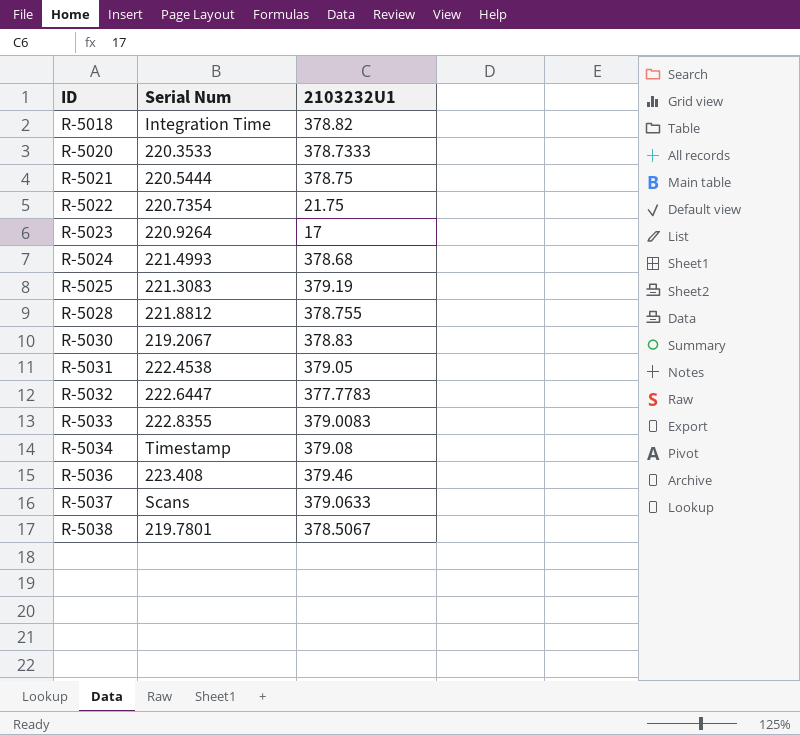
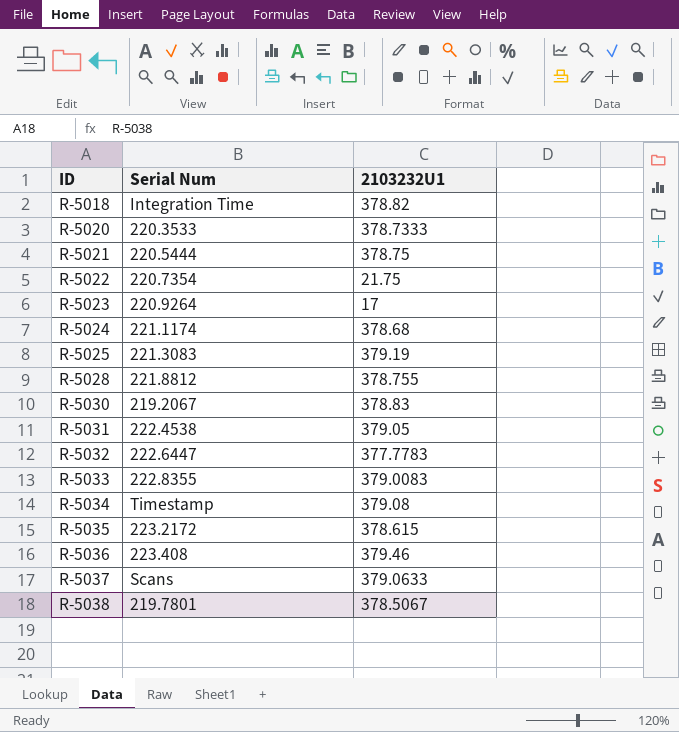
R-5024 | Serial Num: 221.4993 -> 221.1174
row R-5035: none -> 223.2172 | 378.615

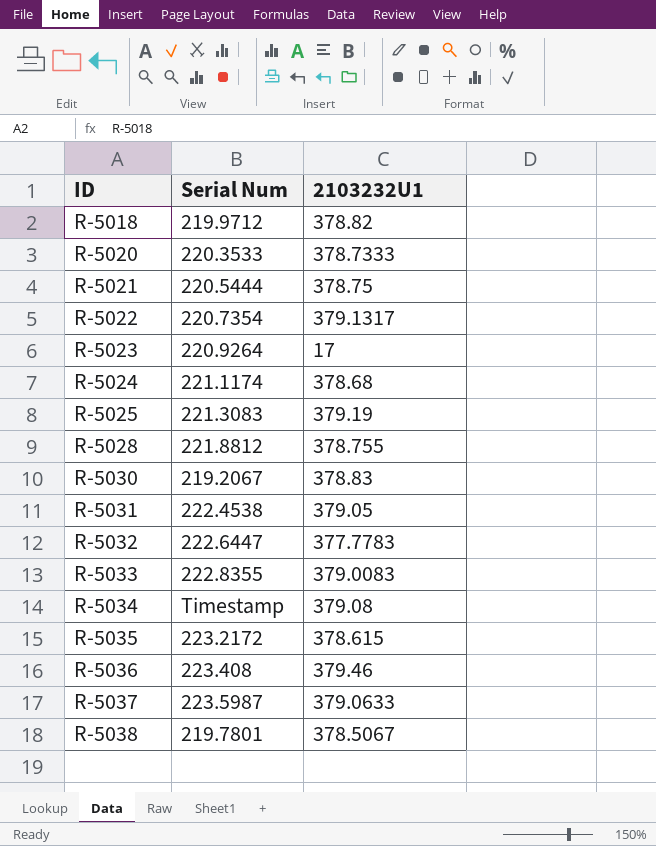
R-5018 | Serial Num: Integration Time -> 219.9712
R-5022 | 2103232U1: 21.75 -> 379.1317
R-5037 | Serial Num: Scans -> 223.5987

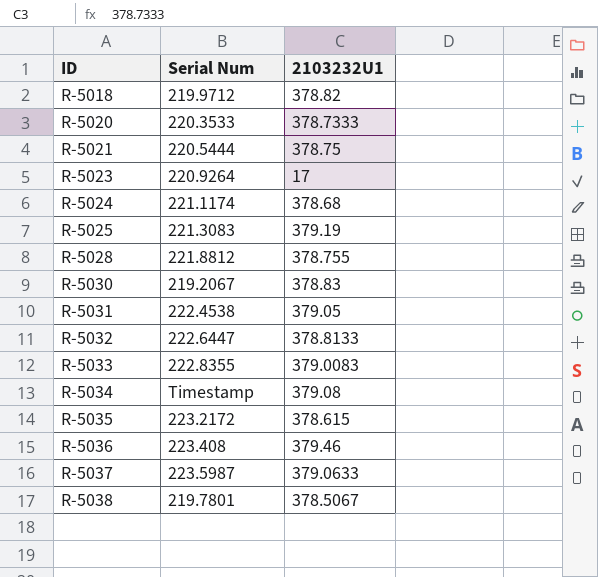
row R-5022: 220.7354 | 379.1317 -> none
R-5032 | 2103232U1: 377.7783 -> 378.8133

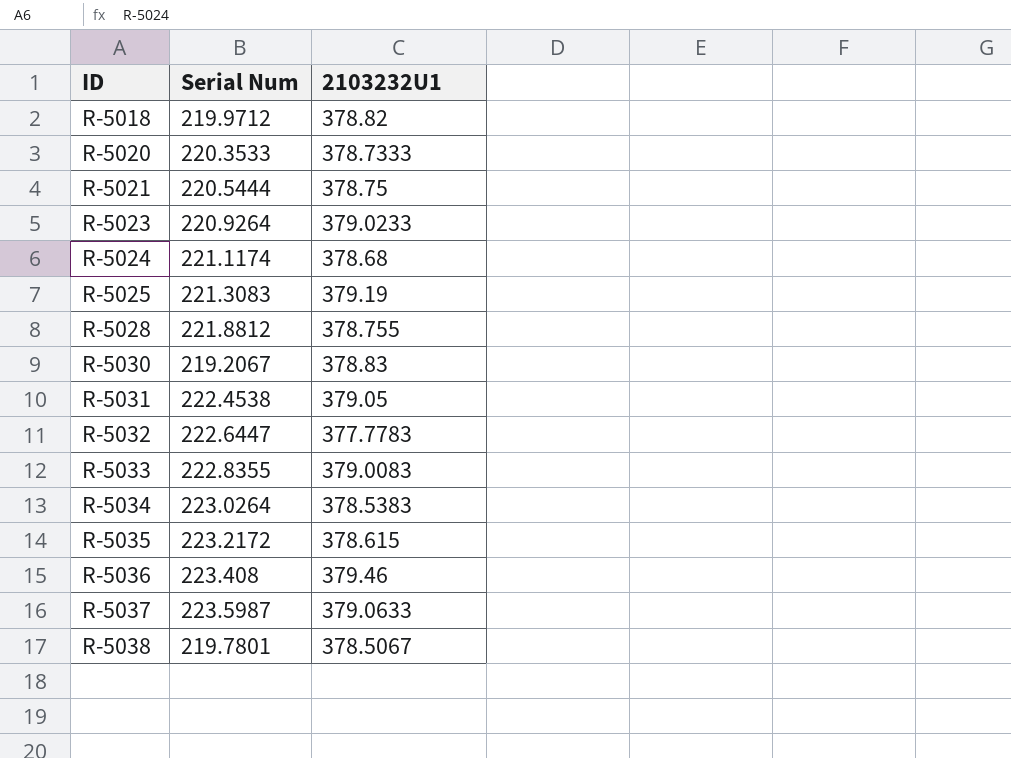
R-5023 | 2103232U1: 17 -> 379.0233
R-5032 | 2103232U1: 378.8133 -> 377.7783
R-5034 | Serial Num: Timestamp -> 223.0264
R-5034 | 2103232U1: 379.08 -> 378.5383

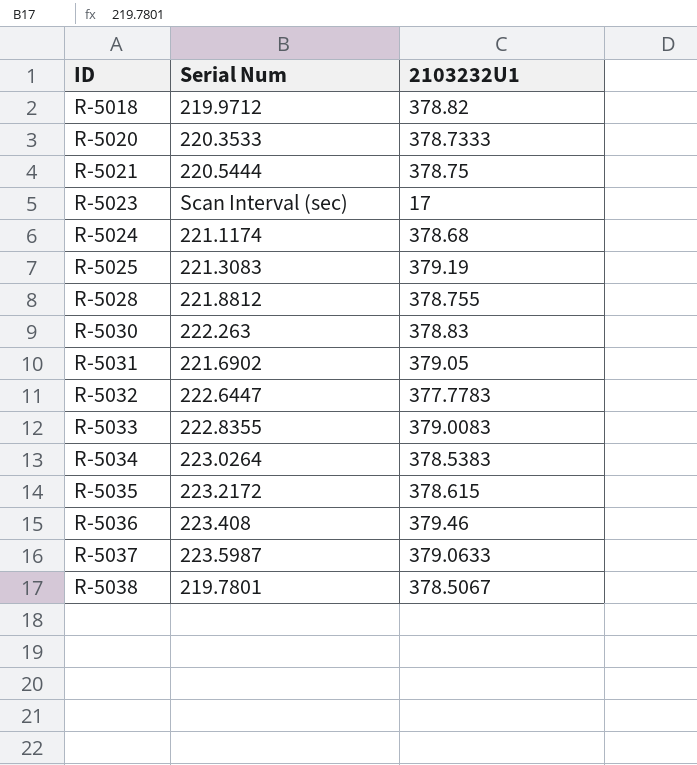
R-5023 | Serial Num: 220.9264 -> Scan Interval (sec)
R-5023 | 2103232U1: 379.0233 -> 17
R-5030 | Serial Num: 219.2067 -> 222.263
R-5031 | Serial Num: 222.4538 -> 221.6902

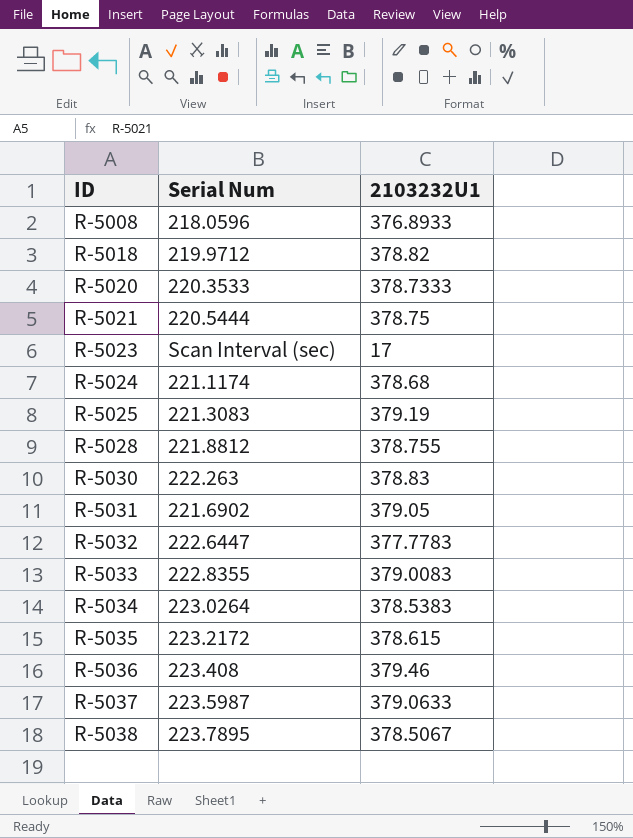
row R-5008: none -> 218.0596 | 376.8933
R-5038 | Serial Num: 219.7801 -> 223.7895

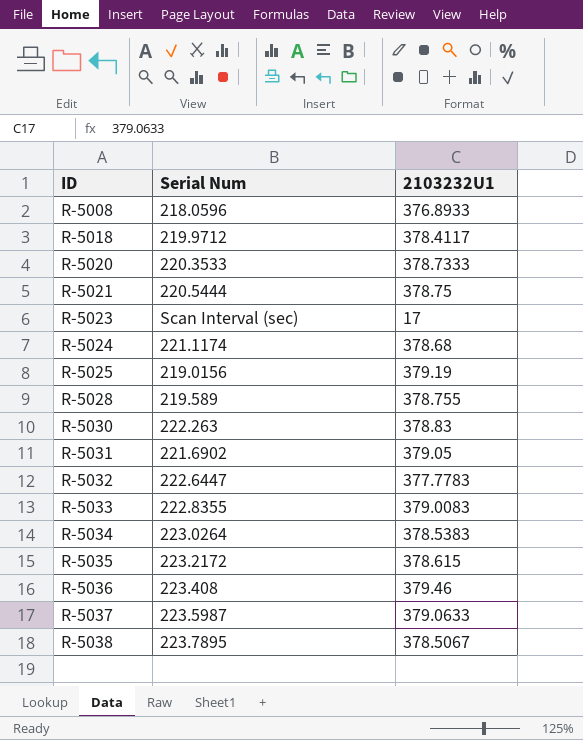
R-5018 | 2103232U1: 378.82 -> 378.4117
R-5025 | Serial Num: 221.3083 -> 219.0156
R-5028 | Serial Num: 221.8812 -> 219.589

